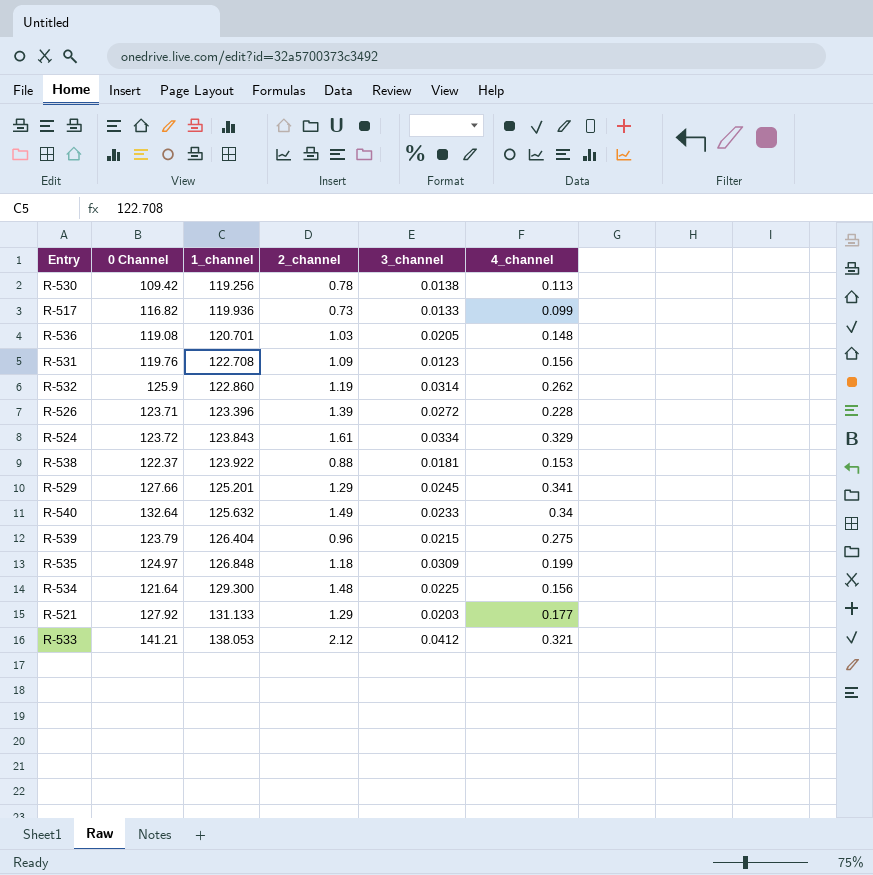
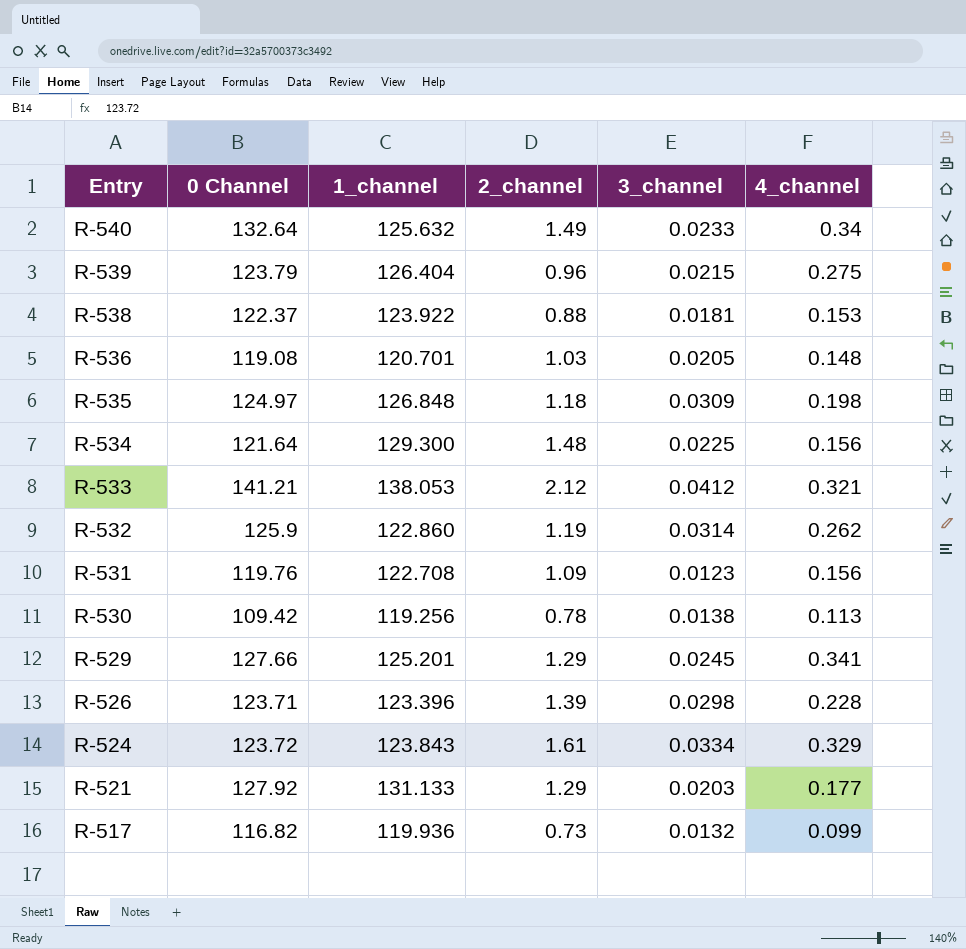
row order: 1_channel ascending -> Entry descending
R-535 | 4_channel: 0.199 -> 0.198
R-526 | 3_channel: 0.0272 -> 0.0298
R-517 | 3_channel: 0.0133 -> 0.0132

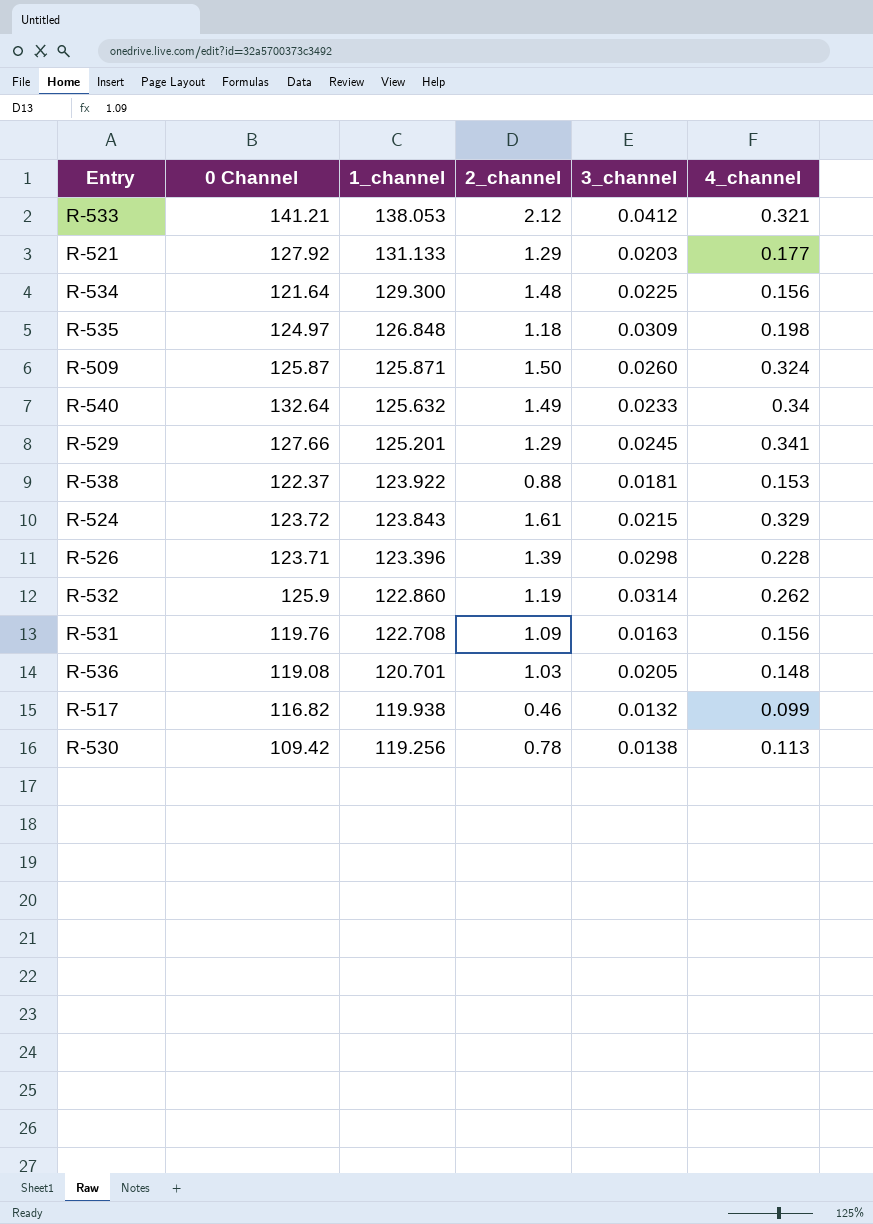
row order: Entry descending -> 1_channel descending
row R-539: 123.79 | 126.404 | 0.96 | 0.0215 | 0.275 -> none
row R-509: none -> 125.87 | 125.871 | 1.50 | 0.0260 | 0.324
R-524 | 3_channel: 0.0334 -> 0.0215
R-531 | 3_channel: 0.0123 -> 0.0163
R-517 | 1_channel: 119.936 -> 119.938
R-517 | 2_channel: 0.73 -> 0.46

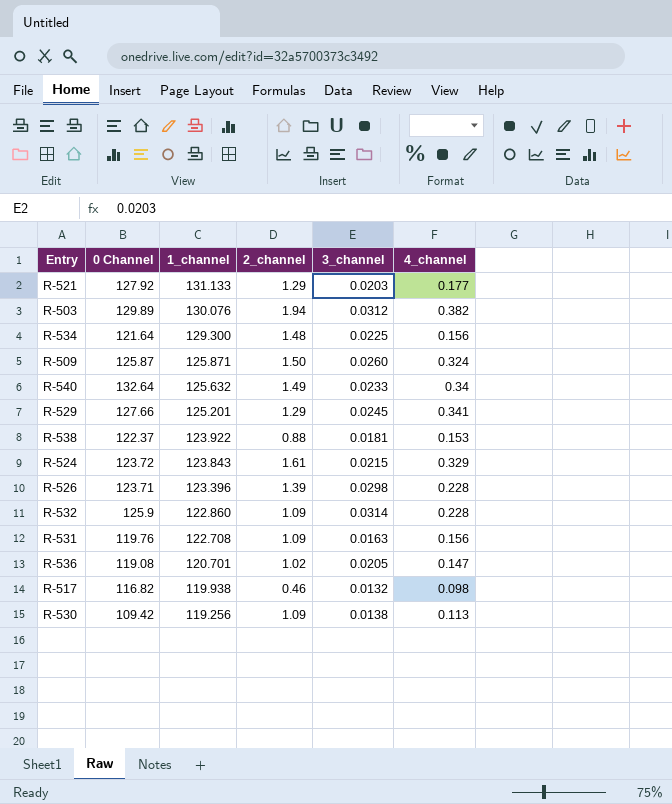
row R-533: 141.21 | 138.053 | 2.12 | 0.0412 | 0.321 -> none
row R-535: 124.97 | 126.848 | 1.18 | 0.0309 | 0.198 -> none
row R-503: none -> 129.89 | 130.076 | 1.94 | 0.0312 | 0.382
R-532 | 2_channel: 1.19 -> 1.09
R-532 | 4_channel: 0.262 -> 0.228
R-536 | 2_channel: 1.03 -> 1.02
R-536 | 4_channel: 0.148 -> 0.147
R-517 | 4_channel: 0.099 -> 0.098
R-530 | 2_channel: 0.78 -> 1.09

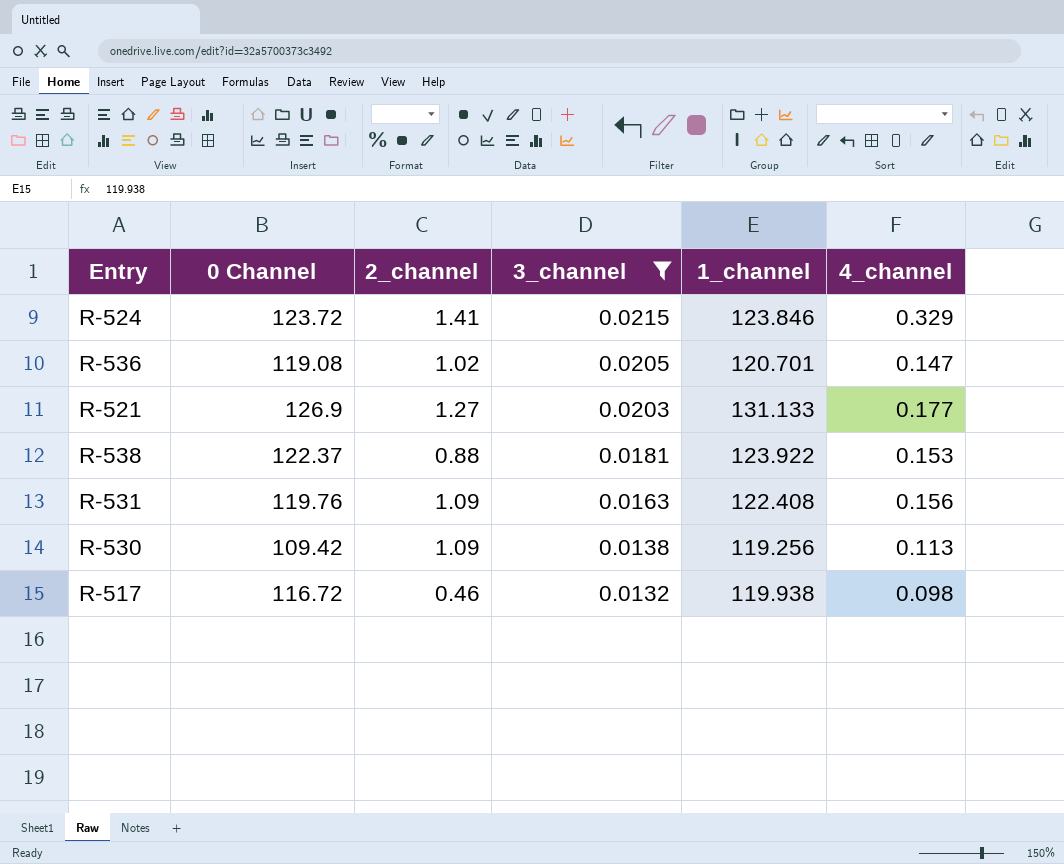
filter: none -> 3_channel <= 0.0215
row order: 1_channel descending -> 3_channel descending
column 1_channel | position: 3 -> 5
R-524 | 2_channel: 1.61 -> 1.41
R-524 | 1_channel: 123.843 -> 123.846
R-521 | 0 Channel: 127.92 -> 126.9
R-521 | 2_channel: 1.29 -> 1.27
R-531 | 1_channel: 122.708 -> 122.408
R-517 | 0 Channel: 116.82 -> 116.72

